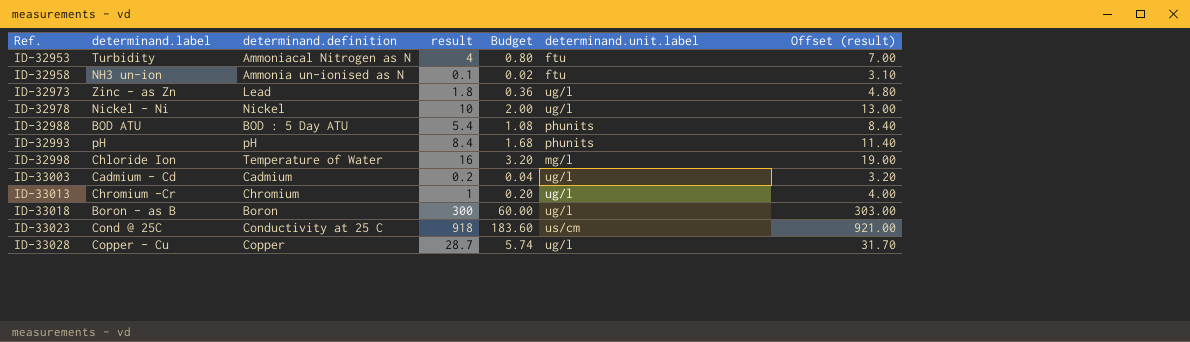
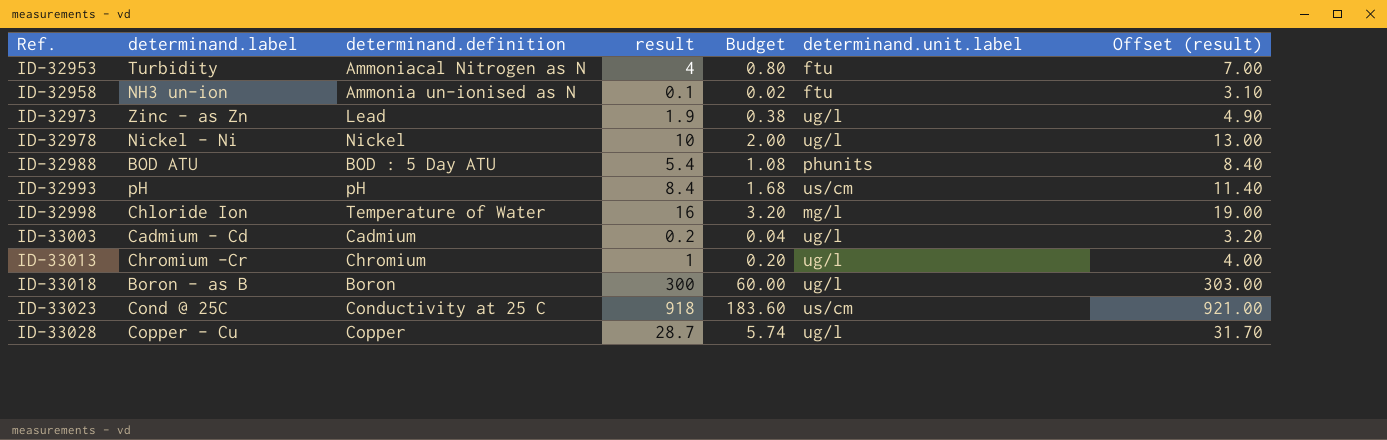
ID-32973 | result: 1.8 -> 1.9
ID-32973 | Budget: 0.36 -> 0.38
ID-32973 | Offset (result): 4.80 -> 4.90
ID-32993 | determinand.unit.label: phunits -> us/cm

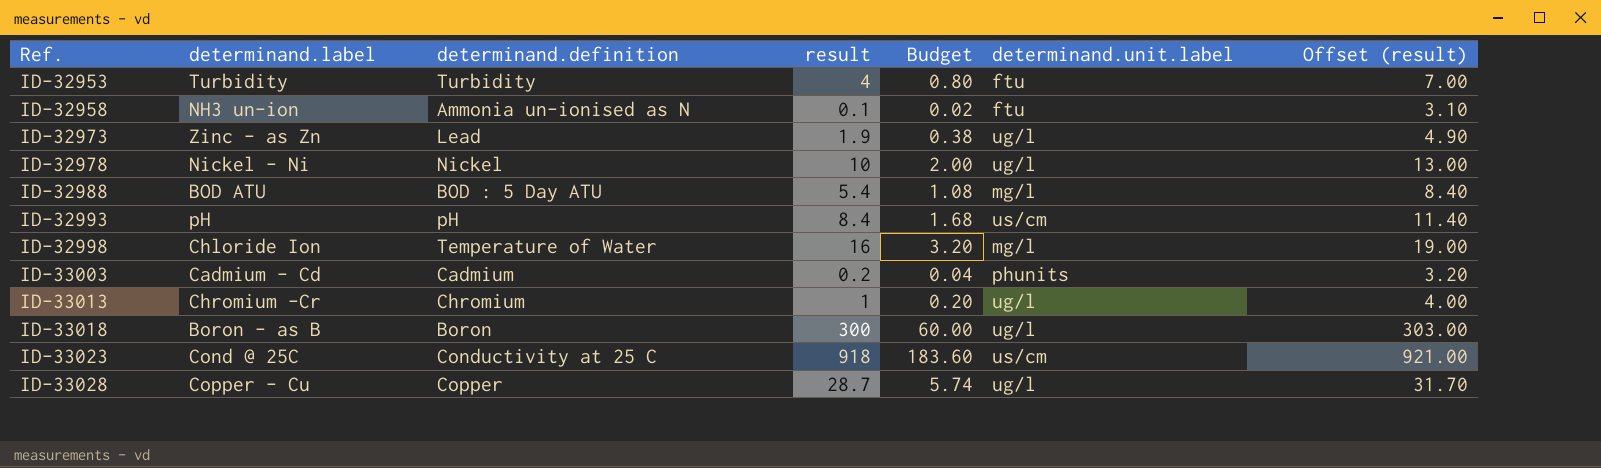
ID-32953 | determinand.definition: Ammoniacal Nitrogen as N -> Turbidity
ID-32988 | determinand.unit.label: phunits -> mg/l
ID-33003 | determinand.unit.label: ug/l -> phunits

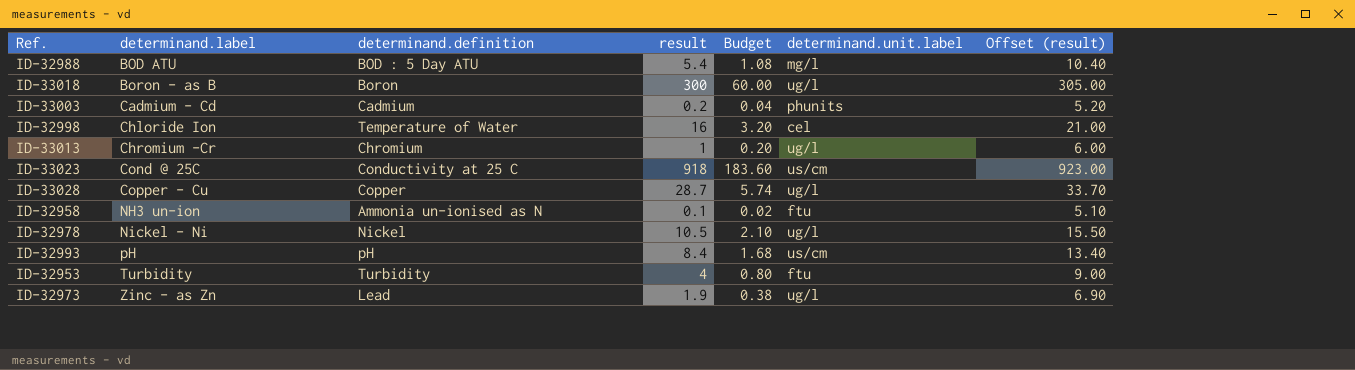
row order: Ref. ascending -> determinand.label ascending
column Offset (result) | formula: [result] + 3 -> [result] + 5
ID-32998 | determinand.unit.label: mg/l -> cel
ID-32978 | result: 10 -> 10.5
ID-32978 | Budget: 2.00 -> 2.10

